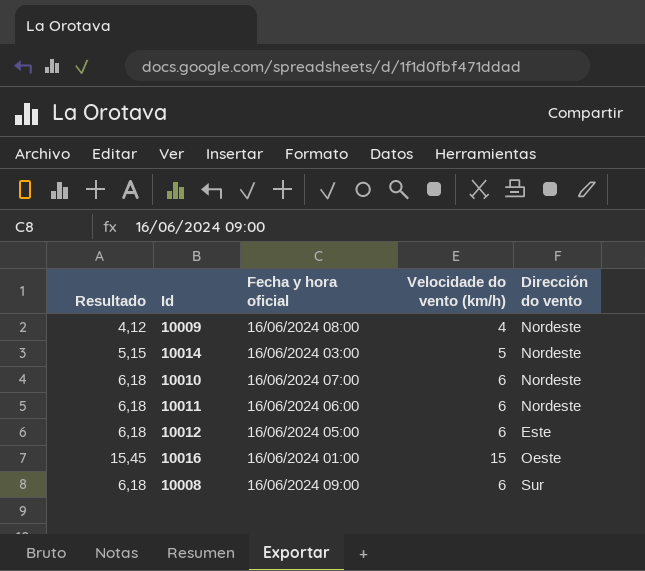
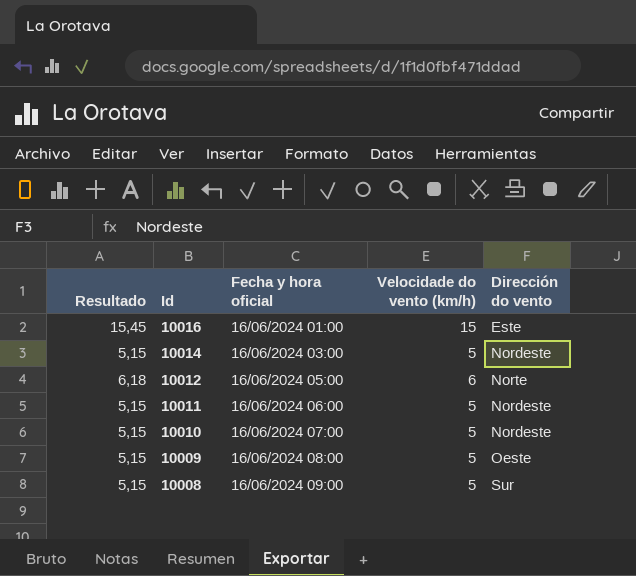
row order: none -> Id descending
10016 | Dirección do vento: Oeste -> Este
10012 | Dirección do vento: Este -> Norte
10011 | Resultado: 6,18 -> 5,15
10011 | Velocidade do vento (km/h): 6 -> 5
10010 | Resultado: 6,18 -> 5,15
10010 | Velocidade do vento (km/h): 6 -> 5
10009 | Resultado: 4,12 -> 5,15
10009 | Velocidade do vento (km/h): 4 -> 5
10009 | Dirección do vento: Nordeste -> Oeste
10008 | Resultado: 6,18 -> 5,15
10008 | Velocidade do vento (km/h): 6 -> 5

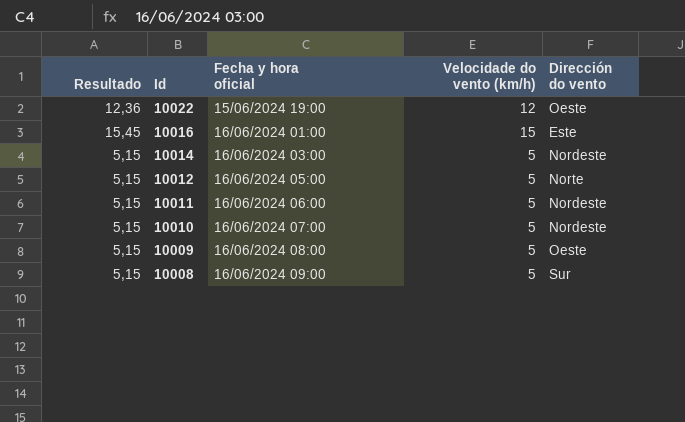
row 10022: none -> 12,36 | 15/06/2024 19:00 | 12 | Oeste
10012 | Resultado: 6,18 -> 5,15
10012 | Velocidade do vento (km/h): 6 -> 5

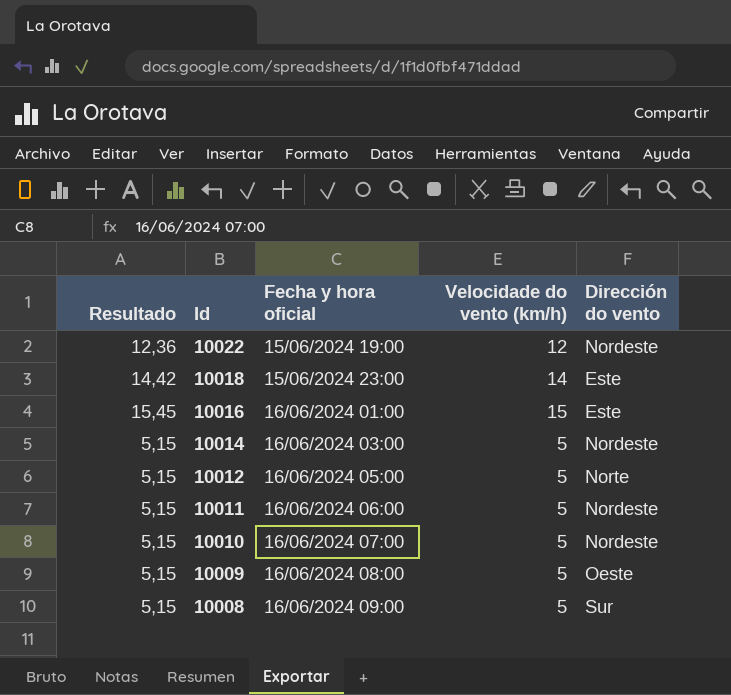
10022 | Dirección do vento: Oeste -> Nordeste
row 10018: none -> 14,42 | 15/06/2024 23:00 | 14 | Este

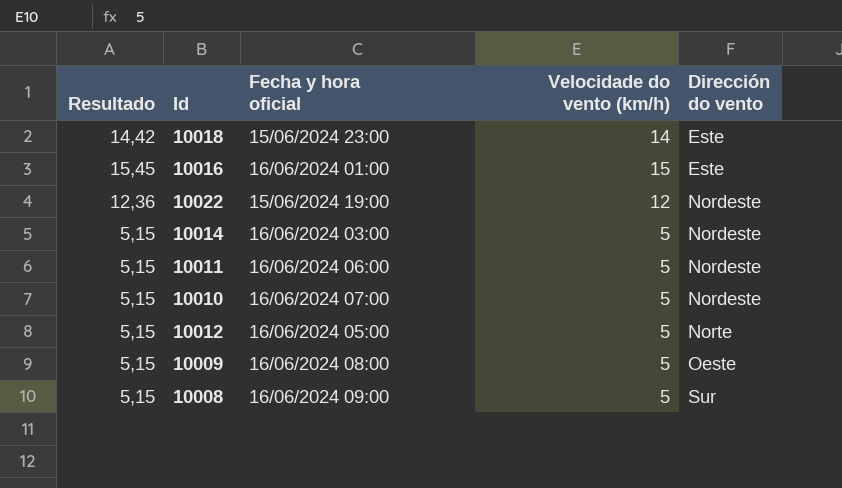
row order: Id descending -> Dirección do vento ascending

